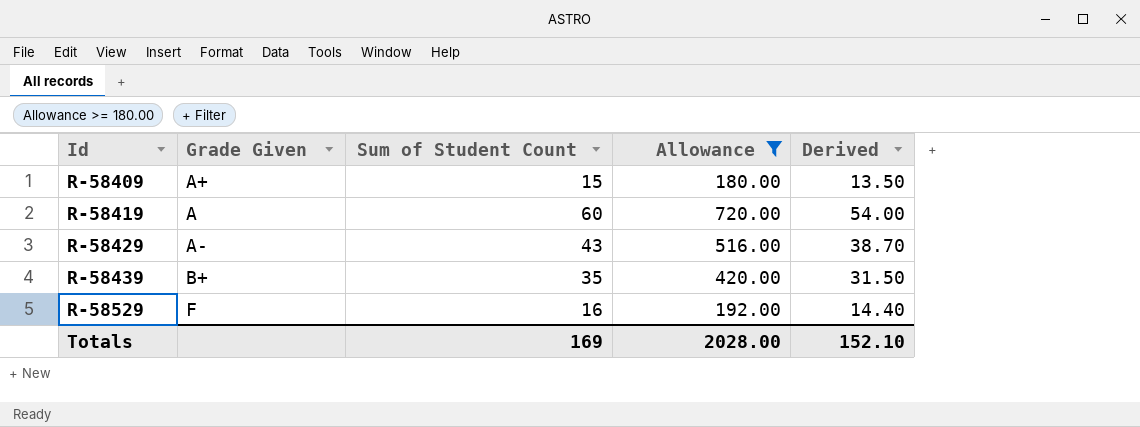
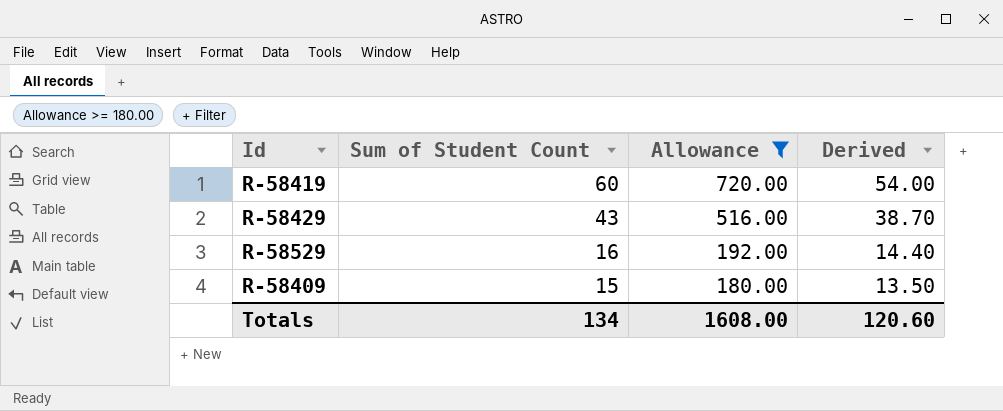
row order: Id ascending -> Sum of Student Count descending
column Grade Given | position: 2 -> none
row R-58439: B+ | 35 | 420.00 | 31.50 -> none
Totals | Sum of Student Count: 169 -> 134
Totals | Allowance: 2028.00 -> 1608.00
Totals | Derived: 152.10 -> 120.60

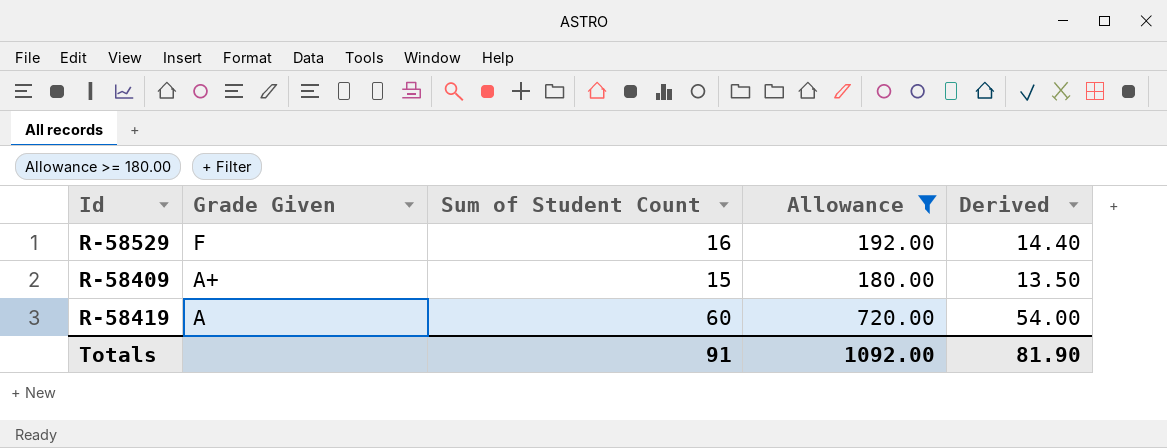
row order: Sum of Student Count descending -> Grade Given descending
column Grade Given | position: none -> 2
row R-58429: 43 | 516.00 | 38.70 -> none
Totals | Sum of Student Count: 134 -> 91
Totals | Allowance: 1608.00 -> 1092.00
Totals | Derived: 120.60 -> 81.90

